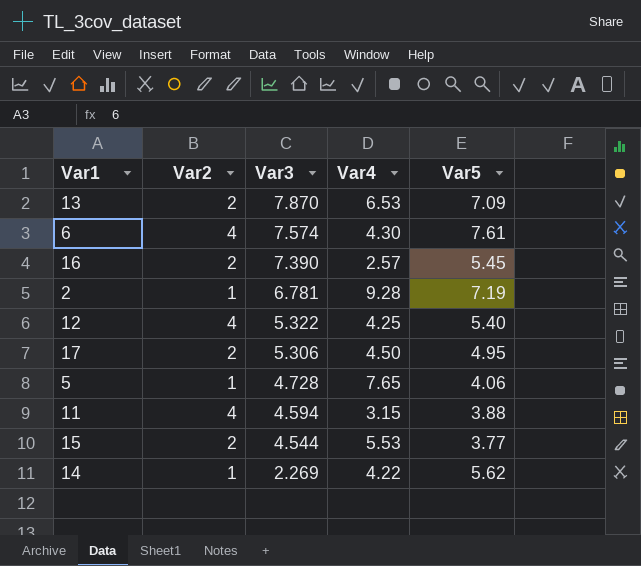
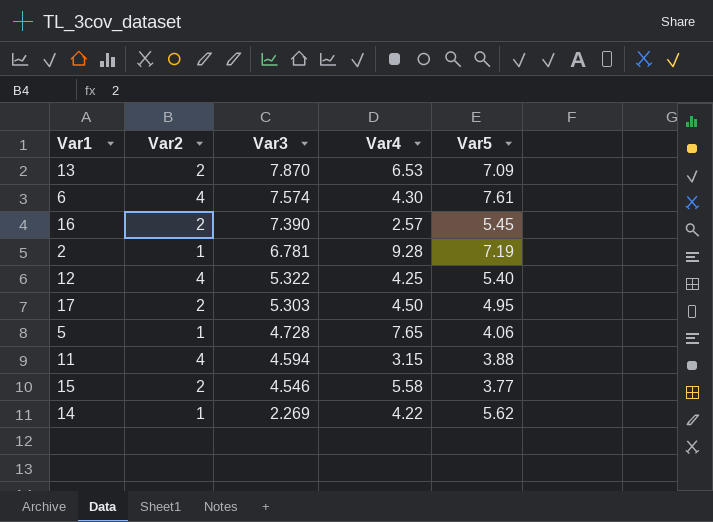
17 | Var3: 5.306 -> 5.303
15 | Var3: 4.544 -> 4.546
15 | Var4: 5.53 -> 5.58

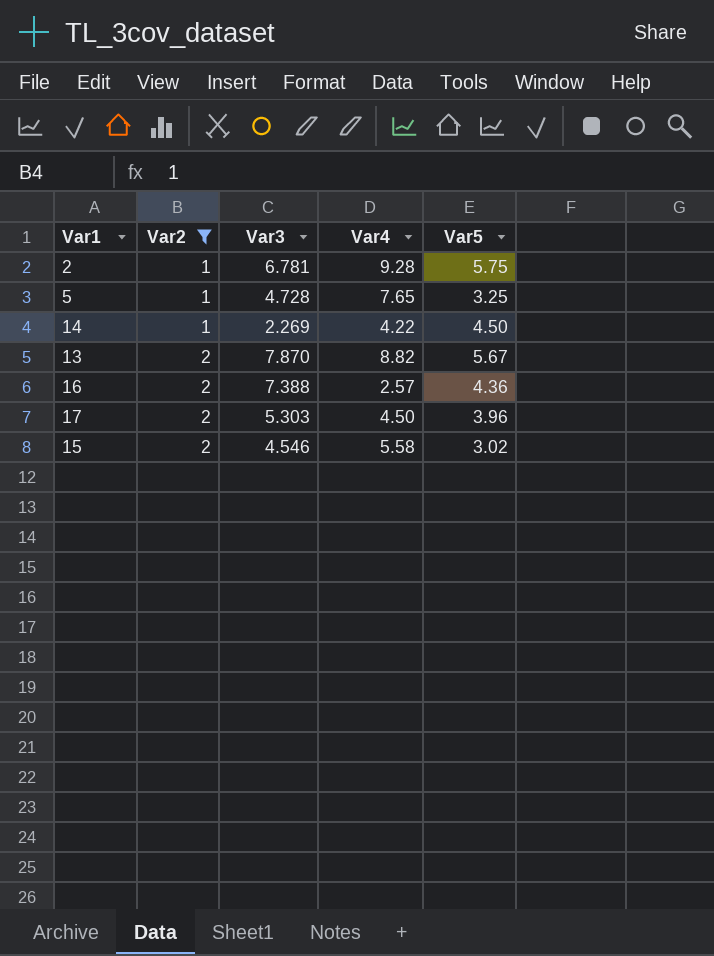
filter: none -> Var2 != 4
row order: Var3 descending -> Var2 ascending
2 | Var5: 7.19 -> 5.75
5 | Var5: 4.06 -> 3.25
14 | Var5: 5.62 -> 4.50
13 | Var4: 6.53 -> 8.82
13 | Var5: 7.09 -> 5.67
16 | Var3: 7.390 -> 7.388
16 | Var5: 5.45 -> 4.36
17 | Var5: 4.95 -> 3.96
15 | Var5: 3.77 -> 3.02

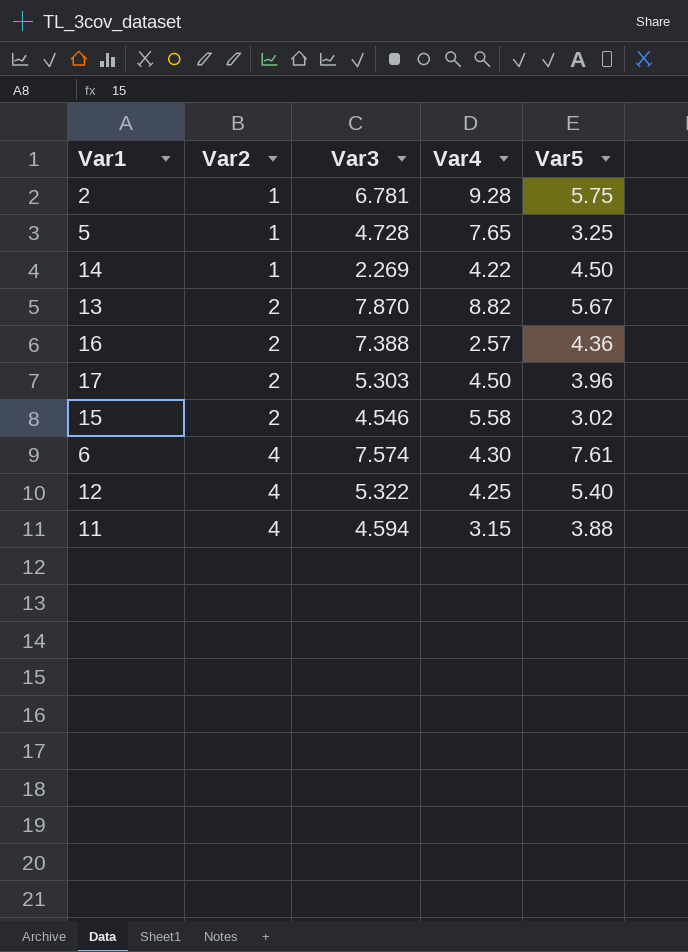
filter: Var2 != 4 -> none

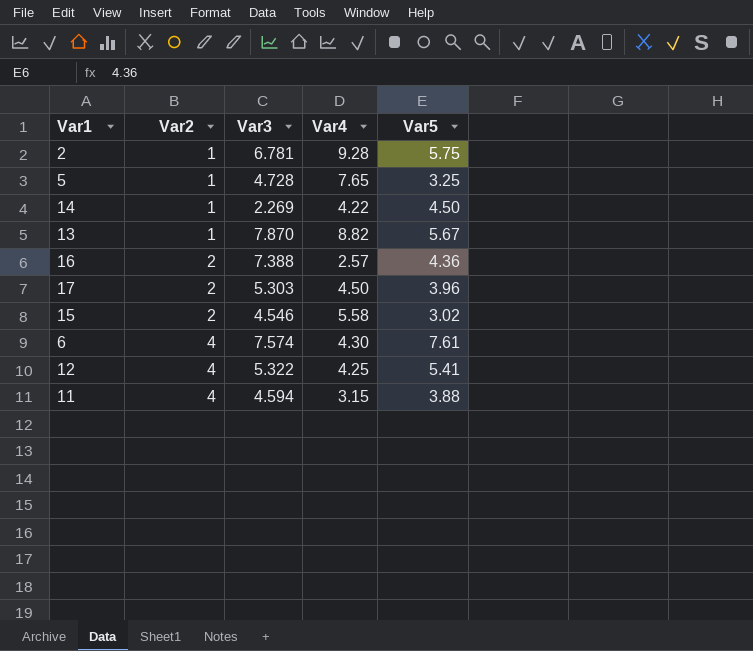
13 | Var2: 2 -> 1
12 | Var5: 5.40 -> 5.41

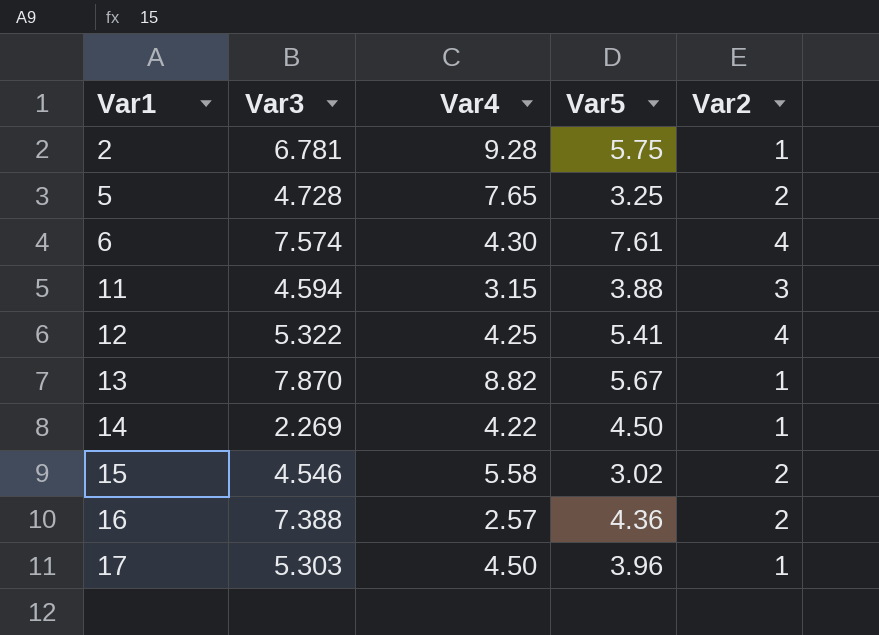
row order: Var2 ascending -> Var1 ascending
column Var2 | position: 2 -> 5
5 | Var2: 1 -> 2
11 | Var2: 4 -> 3
17 | Var2: 2 -> 1

